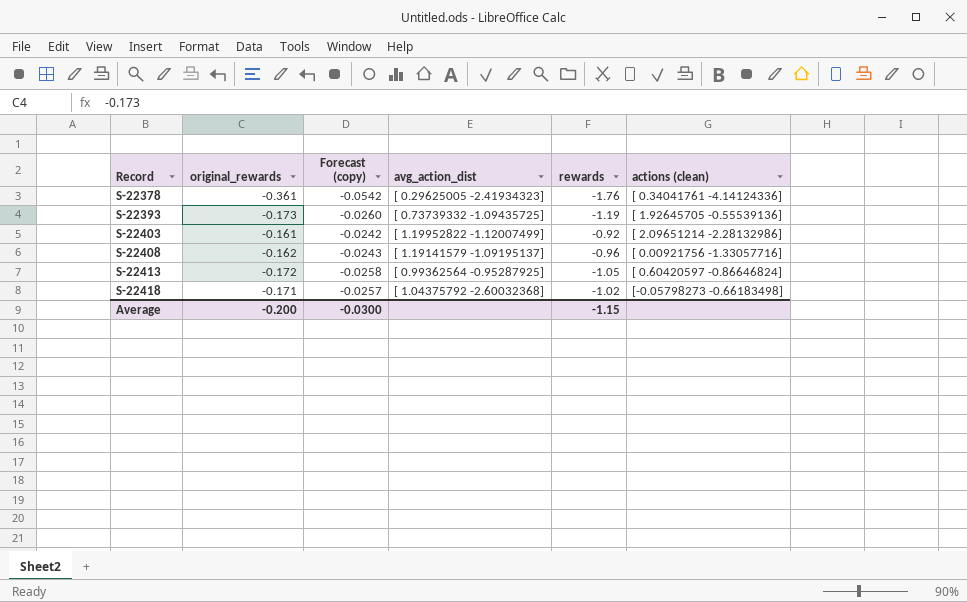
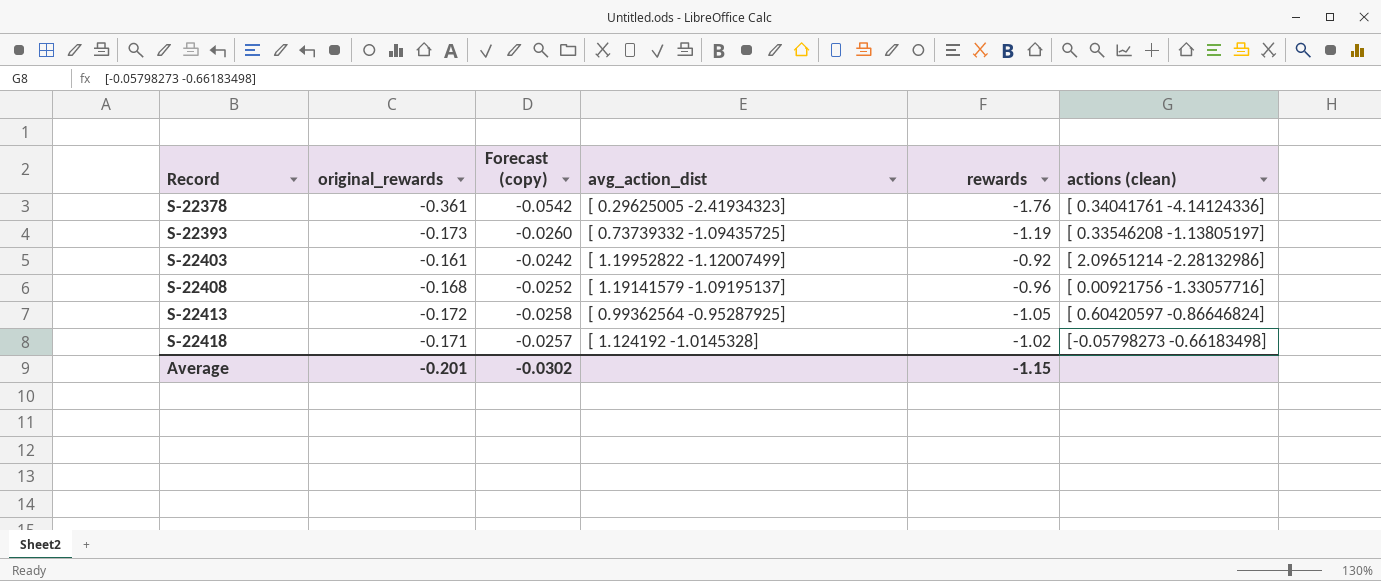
S-22393 | actions (clean): [ 1.92645705 -0.55539136] -> [ 0.33546208 -1.13805197]
S-22408 | original_rewards: -0.162 -> -0.168
S-22408 | Forecast (copy): -0.0243 -> -0.0252
S-22418 | avg_action_dist: [ 1.04375792 -2.60032368] -> [ 1.124192 -1.0145328]
Average | original_rewards: -0.200 -> -0.201
Average | Forecast (copy): -0.0300 -> -0.0302

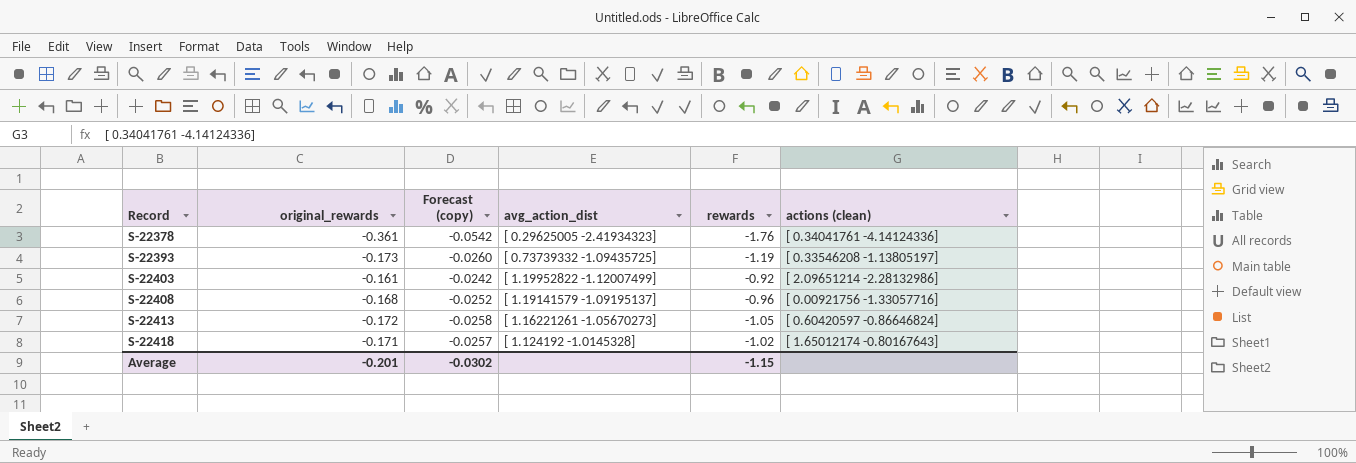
S-22413 | avg_action_dist: [ 0.99362564 -0.95287925] -> [ 1.16221261 -1.05670273]
S-22418 | actions (clean): [-0.05798273 -0.66183498] -> [ 1.65012174 -0.80167643]

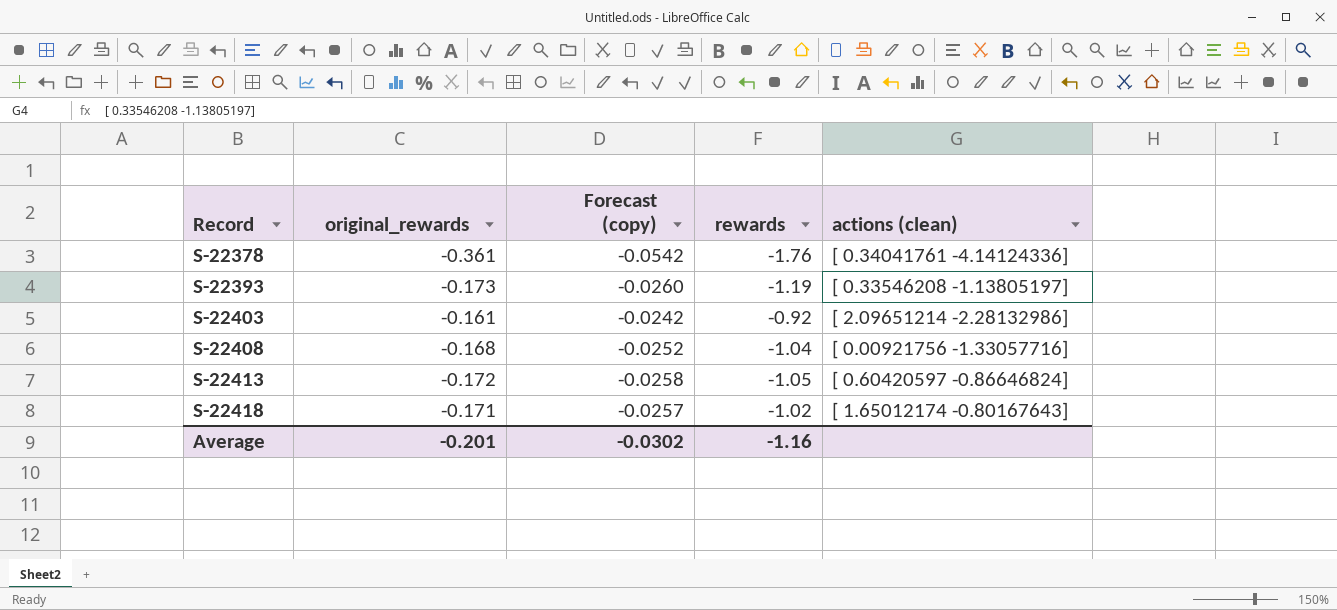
column avg_action_dist | position: 4 -> none
S-22408 | rewards: -0.96 -> -1.04
Average | rewards: -1.15 -> -1.16

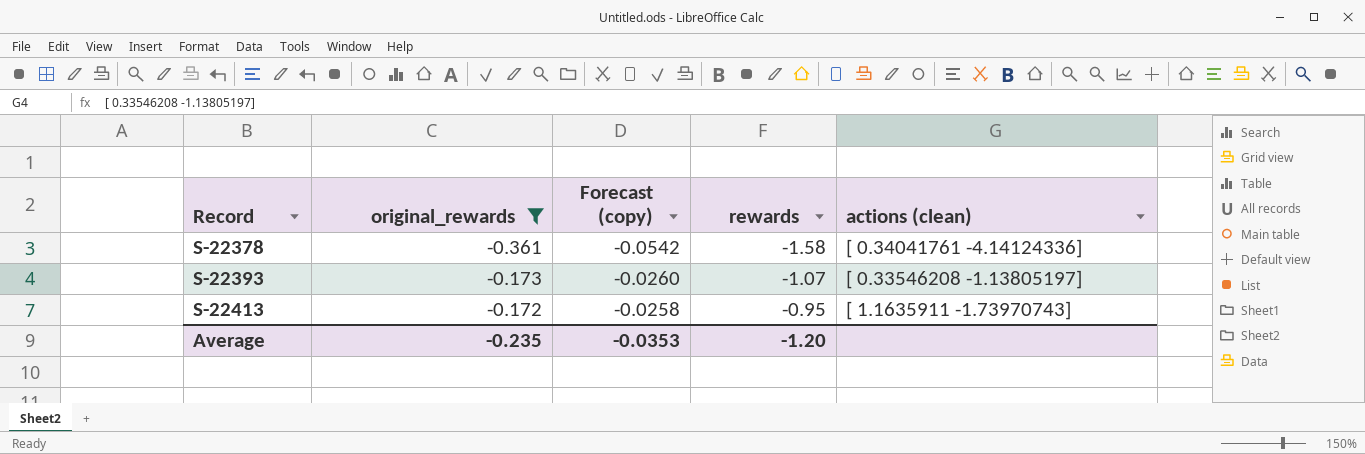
filter: none -> original_rewards <= -0.172
S-22378 | rewards: -1.76 -> -1.58
S-22393 | rewards: -1.19 -> -1.07
S-22413 | rewards: -1.05 -> -0.95
S-22413 | actions (clean): [ 0.60420597 -0.86646824] -> [ 1.1635911 -1.73970743]
Average | original_rewards: -0.201 -> -0.235
Average | Forecast (copy): -0.0302 -> -0.0353
Average | rewards: -1.16 -> -1.20

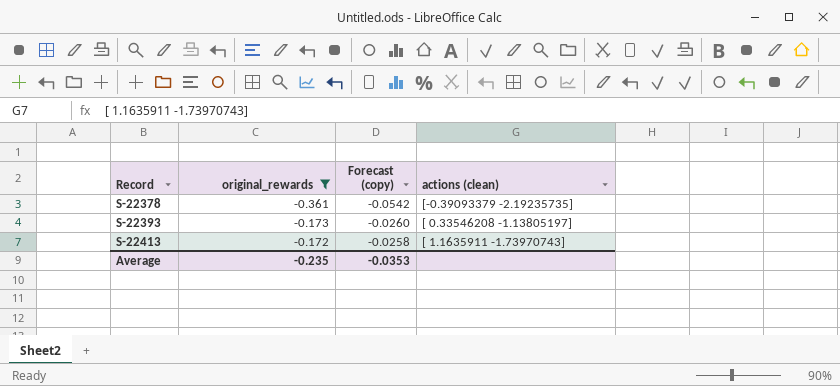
column rewards | position: 4 -> none
S-22378 | actions (clean): [ 0.34041761 -4.14124336] -> [-0.39093379 -2.19235735]

